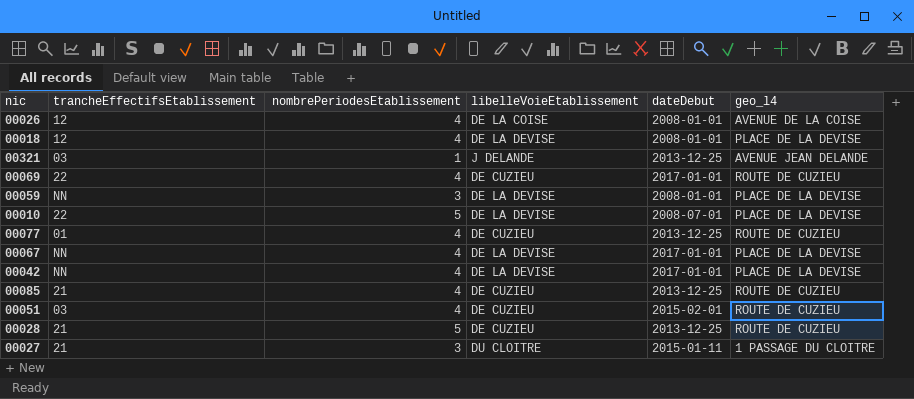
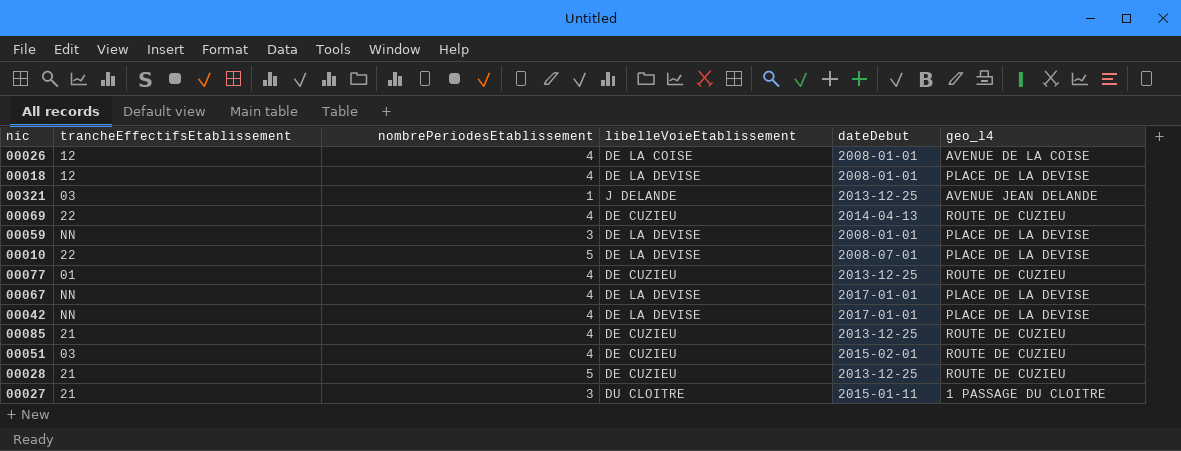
00069 | dateDebut: 2017-01-01 -> 2014-04-13

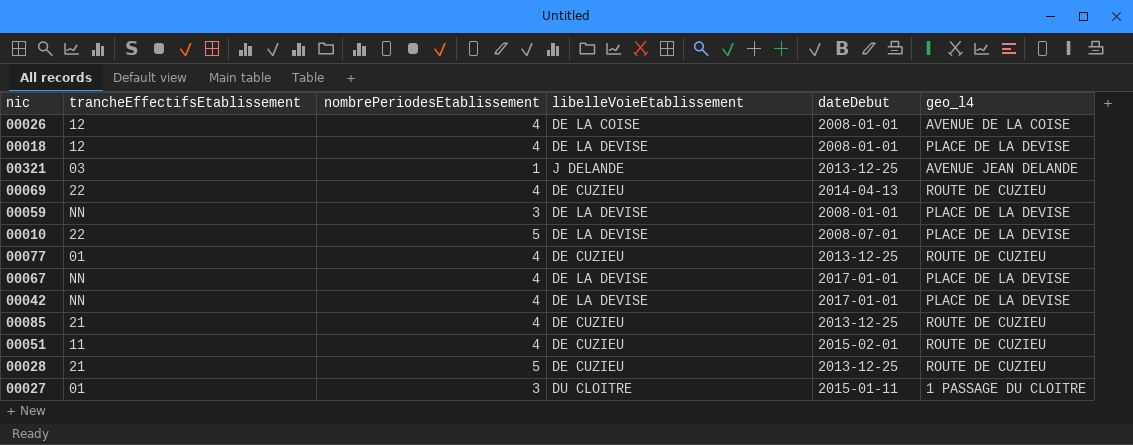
00051 | trancheEffectifsEtablissement: 03 -> 11
00027 | trancheEffectifsEtablissement: 21 -> 01

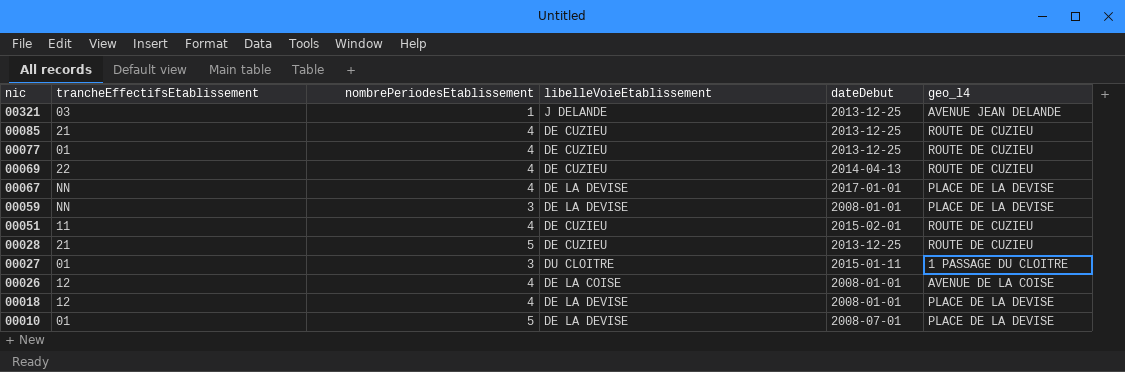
row order: none -> nic descending
row 00042: NN | 4 | DE LA DEVISE | 2017-01-01 | PLACE DE LA DEVISE -> none
00010 | trancheEffectifsEtablissement: 22 -> 01

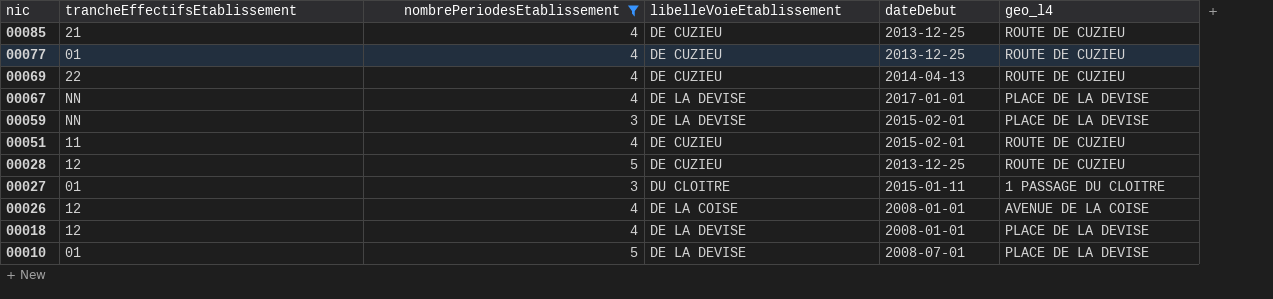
filter: none -> nombrePeriodesEtablissement != 1
00059 | dateDebut: 2008-01-01 -> 2015-02-01
00028 | trancheEffectifsEtablissement: 21 -> 12

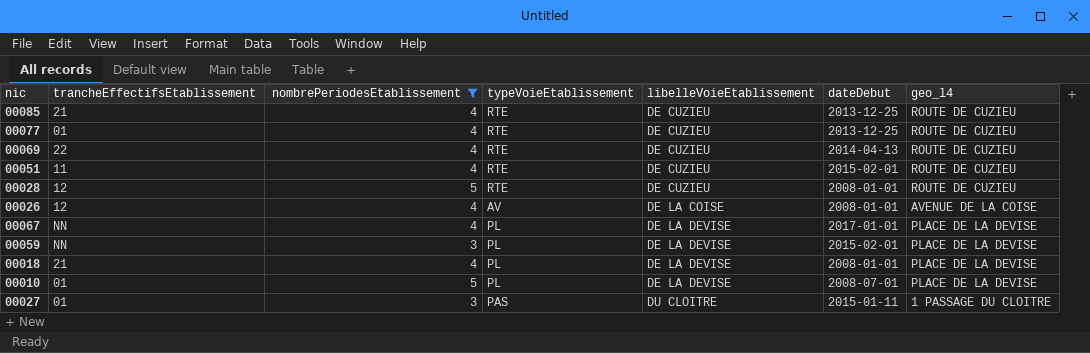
row order: nic descending -> libelleVoieEtablissement ascending
column typeVoieEtablissement | position: none -> 4
00028 | dateDebut: 2013-12-25 -> 2008-01-01
00018 | trancheEffectifsEtablissement: 12 -> 21

